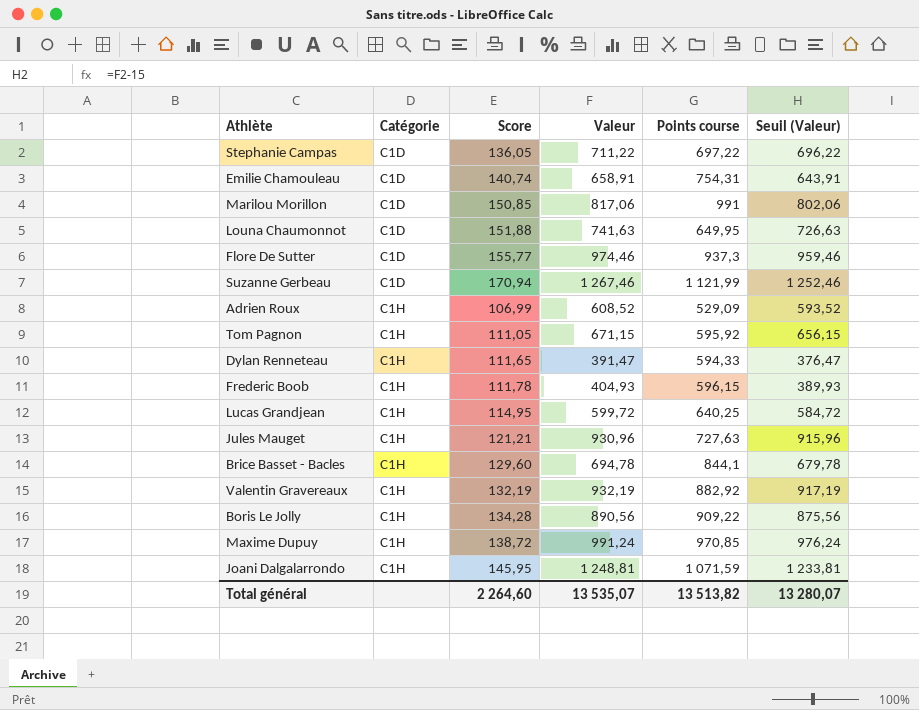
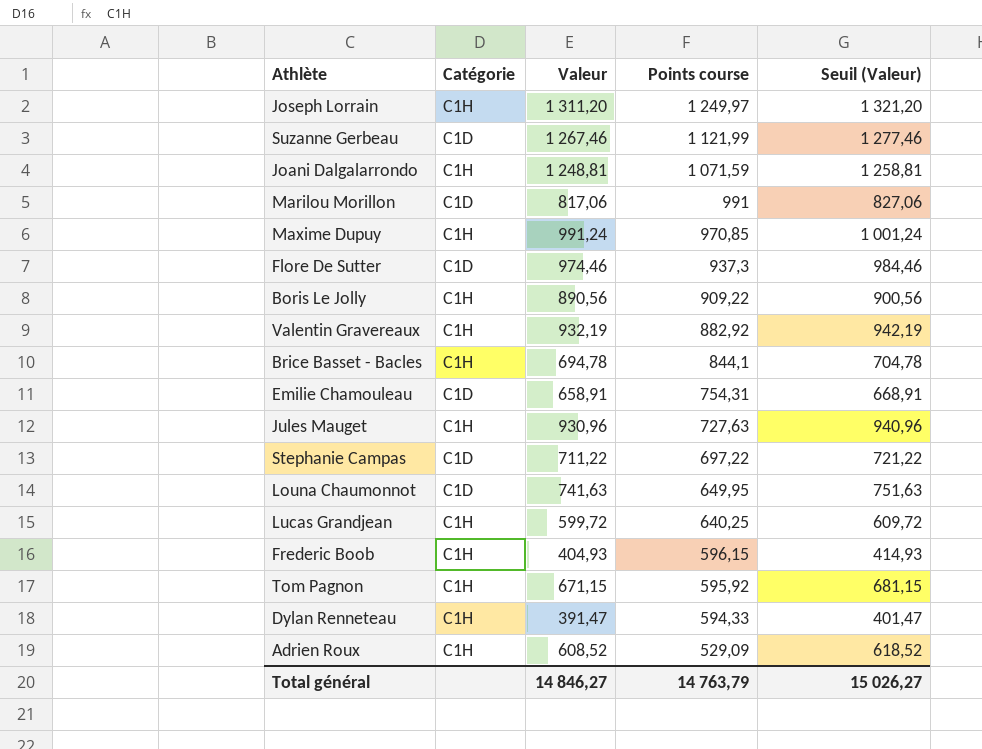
row order: Catégorie ascending -> Points course descending
column Score | position: 3 -> none
column Seuil (Valeur) | formula: [Valeur] - 15 -> [Valeur] + 10
row Joseph Lorrain: none -> C1H | 1 311,20 | 1 249,97 | 1 321,20
Total général | Valeur: 13 535,07 -> 14 846,27
Total général | Points course: 13 513,82 -> 14 763,79
Total général | Seuil (Valeur): 13 280,07 -> 15 026,27

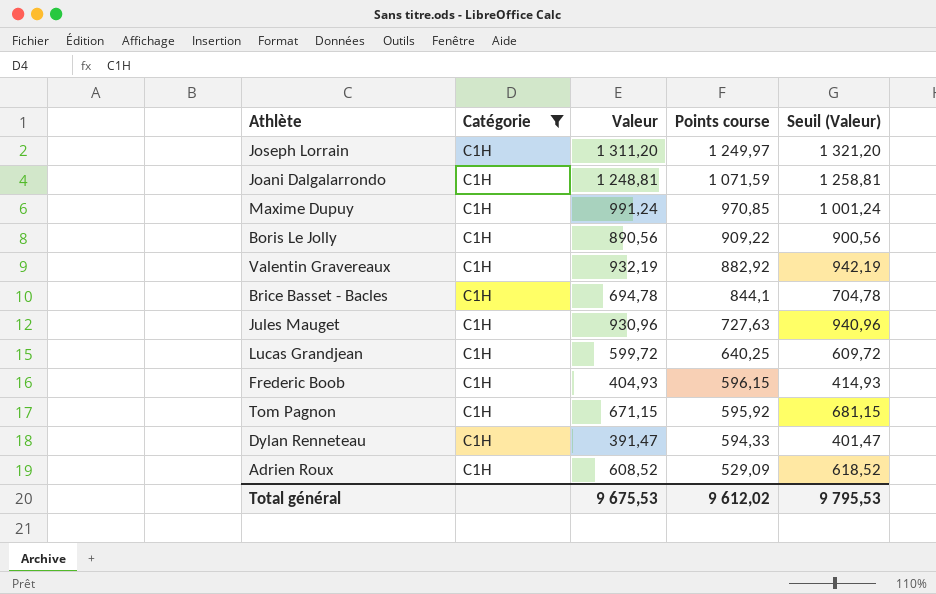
filter: none -> Catégorie = C1H
Total général | Valeur: 14 846,27 -> 9 675,53
Total général | Points course: 14 763,79 -> 9 612,02
Total général | Seuil (Valeur): 15 026,27 -> 9 795,53

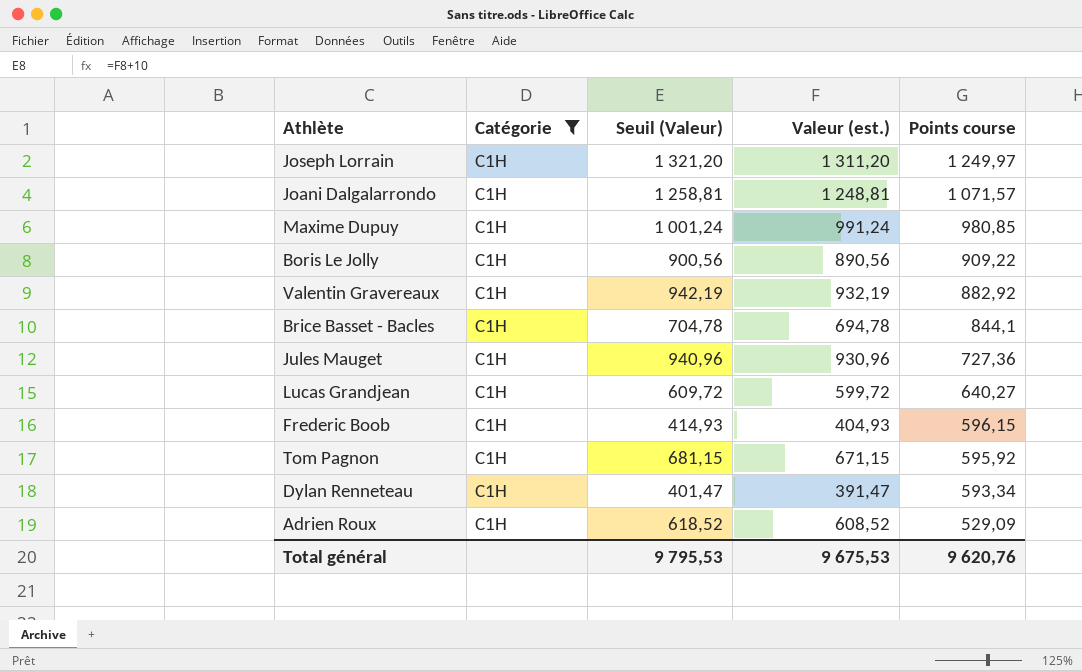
column Seuil (Valeur) | position: 5 -> 3
column name: Valeur -> Valeur (est.)
Joani Dalgalarrondo | Points course: 1 071,59 -> 1 071,57
Maxime Dupuy | Points course: 970,85 -> 980,85
Jules Mauget | Points course: 727,63 -> 727,36
Lucas Grandjean | Points course: 640,25 -> 640,27
Dylan Renneteau | Points course: 594,33 -> 593,34
Total général | Points course: 9 612,02 -> 9 620,76

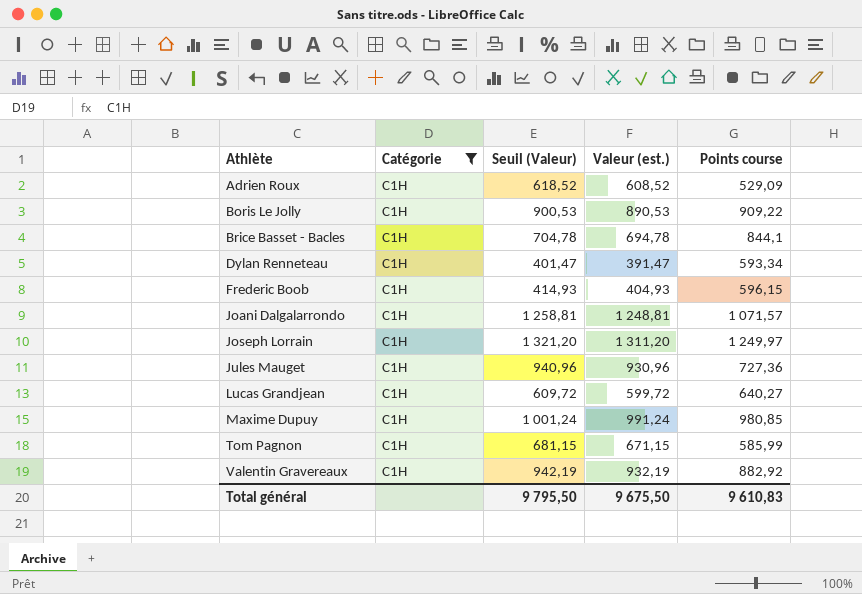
row order: Points course descending -> Athlète ascending
Boris Le Jolly | Seuil (Valeur): 900,56 -> 900,53
Boris Le Jolly | Valeur (est.): 890,56 -> 890,53
Tom Pagnon | Points course: 595,92 -> 585,99
Total général | Seuil (Valeur): 9 795,53 -> 9 795,50
Total général | Valeur (est.): 9 675,53 -> 9 675,50
Total général | Points course: 9 620,76 -> 9 610,83

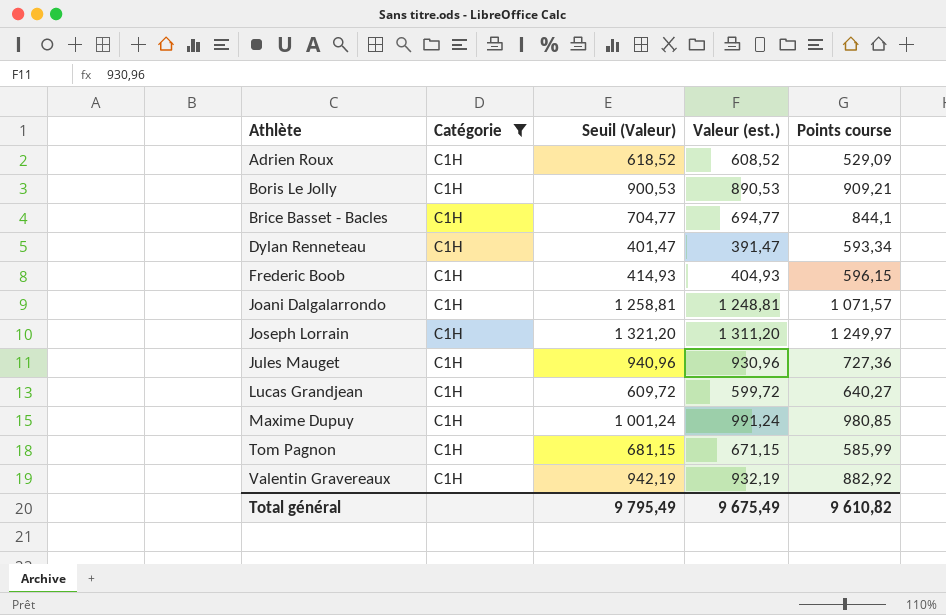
Boris Le Jolly | Points course: 909,22 -> 909,21
Brice Basset - Bacles | Seuil (Valeur): 704,78 -> 704,77
Brice Basset - Bacles | Valeur (est.): 694,78 -> 694,77
Total général | Seuil (Valeur): 9 795,50 -> 9 795,49
Total général | Valeur (est.): 9 675,50 -> 9 675,49
Total général | Points course: 9 610,83 -> 9 610,82

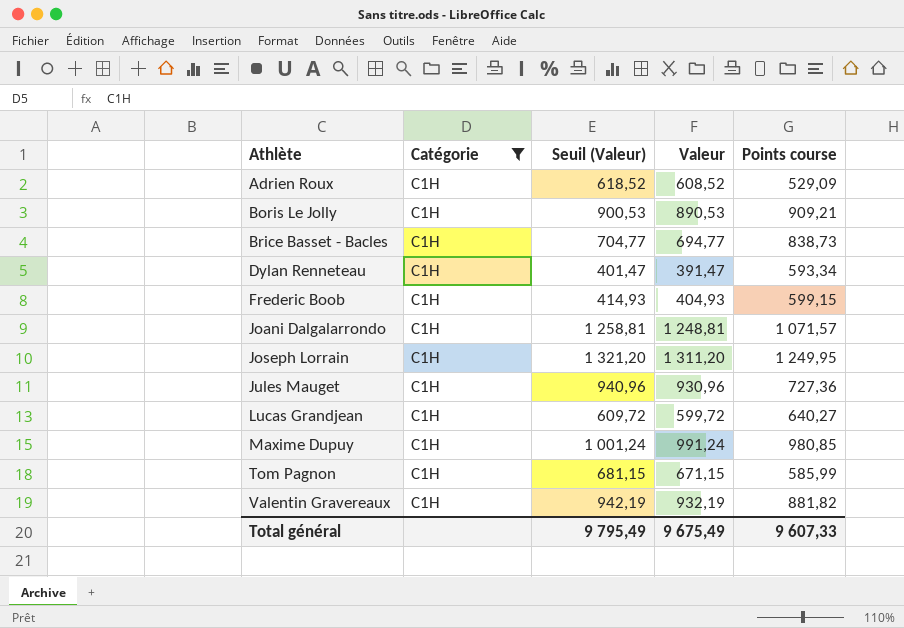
column name: Valeur (est.) -> Valeur
Brice Basset - Bacles | Points course: 844,1 -> 838,73
Frederic Boob | Points course: 596,15 -> 599,15
Joseph Lorrain | Points course: 1 249,97 -> 1 249,95
Valentin Gravereaux | Points course: 882,92 -> 881,82
Total général | Points course: 9 610,82 -> 9 607,33

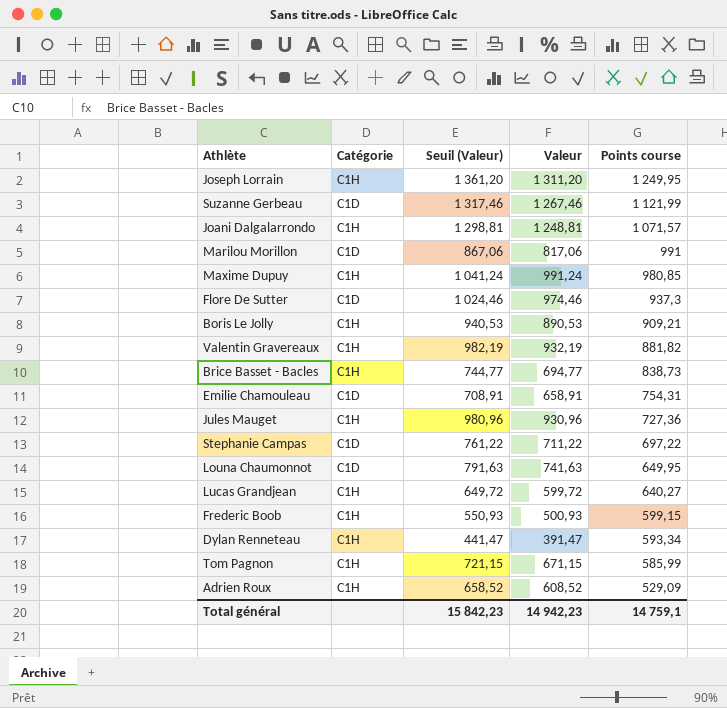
filter: Catégorie = C1H -> none
row order: Athlète ascending -> Points course descending
column Seuil (Valeur) | formula: [Valeur] + 10 -> [Valeur] + 50
Frederic Boob | Valeur: 404,93 -> 500,93
Total général | Seuil (Valeur): 9 795,49 -> 15 842,23
Total général | Valeur: 9 675,49 -> 14 942,23
Total général | Points course: 9 607,33 -> 14 759,1

